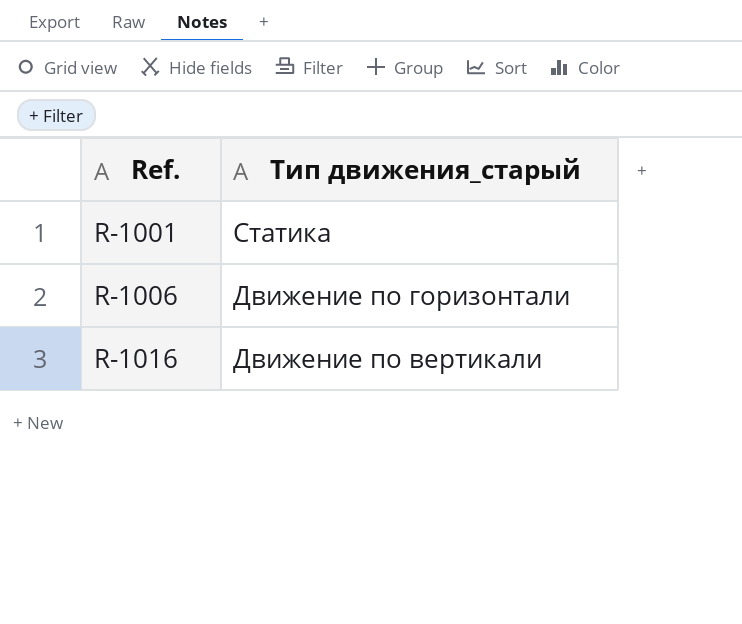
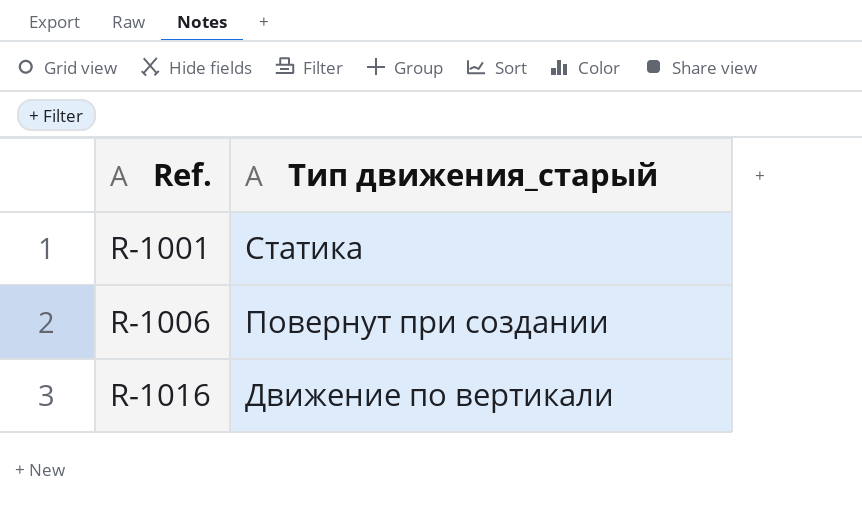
R-1006 | Тип движения_старый: Движение по горизонтали -> Повернут при создании

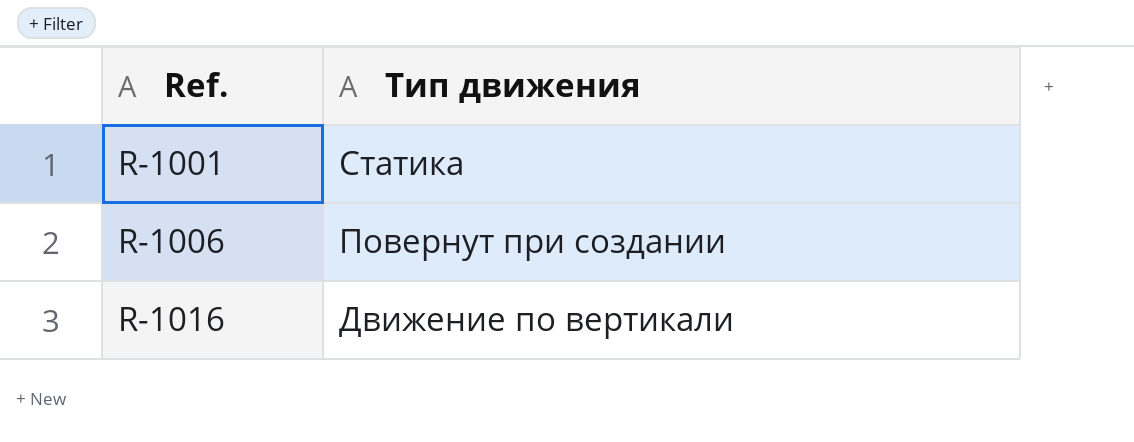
column name: Тип движения_старый -> Тип движения

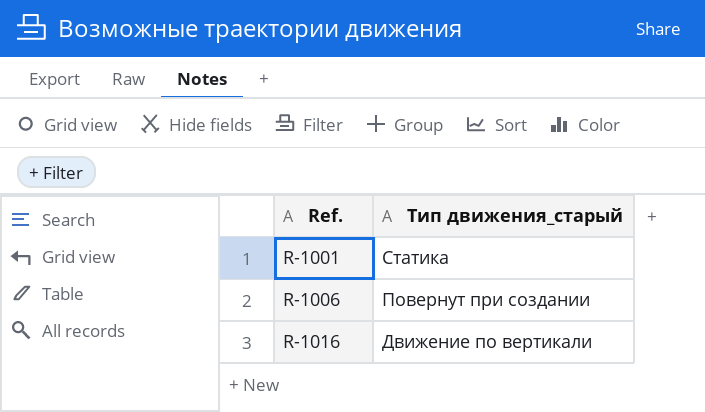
column name: Тип движения -> Тип движения_старый

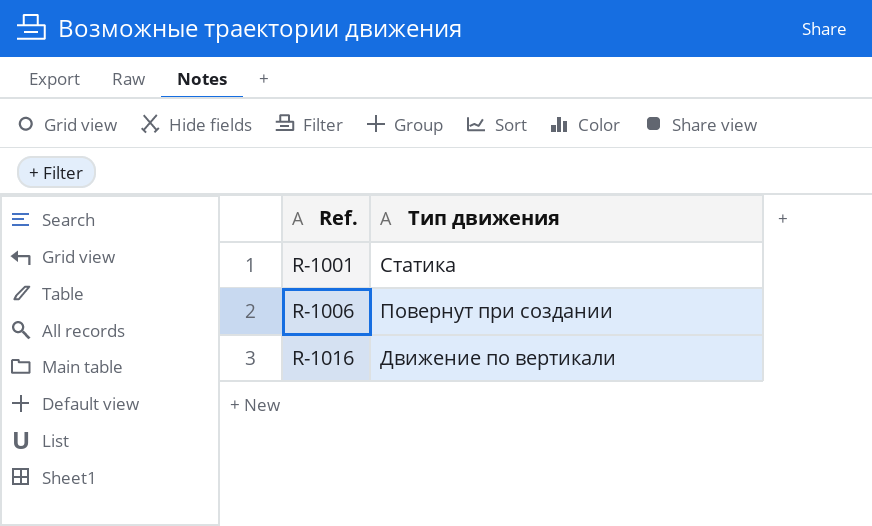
column name: Тип движения_старый -> Тип движения

